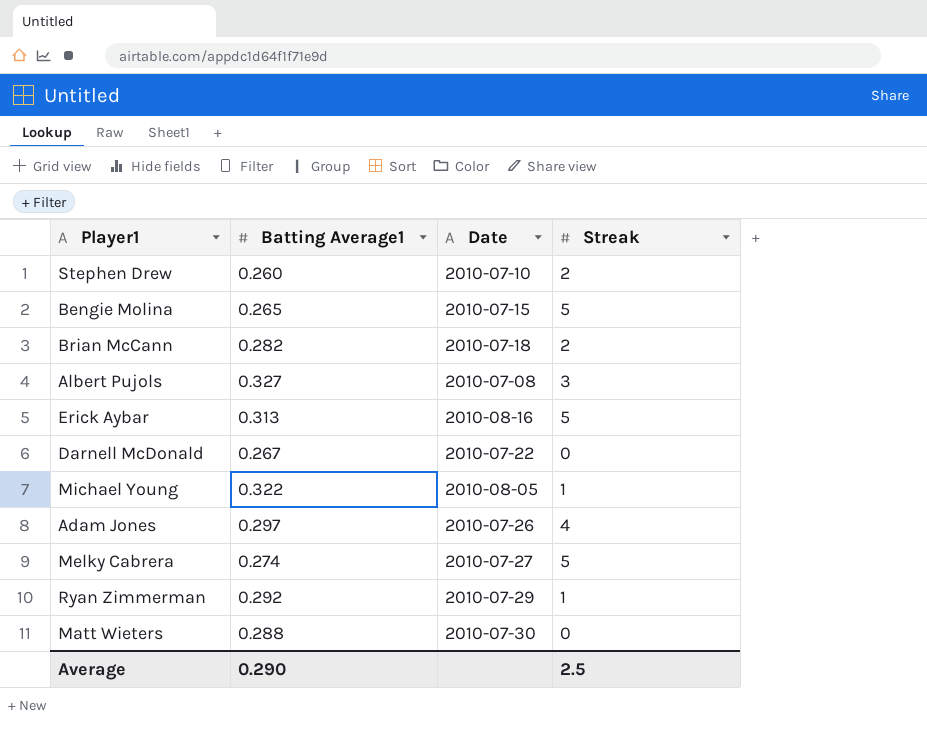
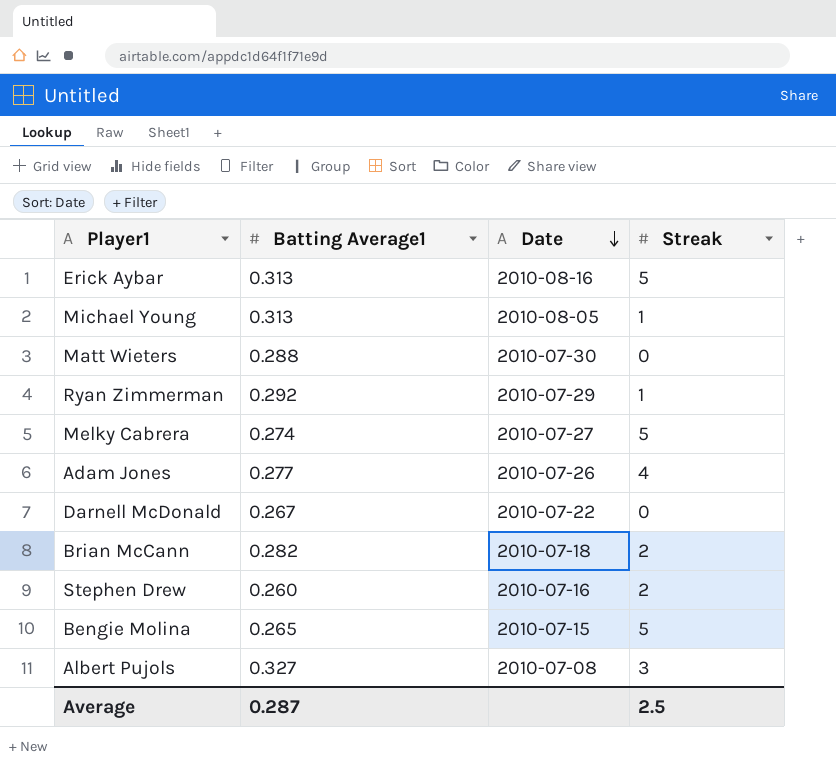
row order: none -> Date descending
Michael Young | Batting Average1: 0.322 -> 0.313
Adam Jones | Batting Average1: 0.297 -> 0.277
Stephen Drew | Date: 2010-07-10 -> 2010-07-16
Average | Batting Average1: 0.290 -> 0.287

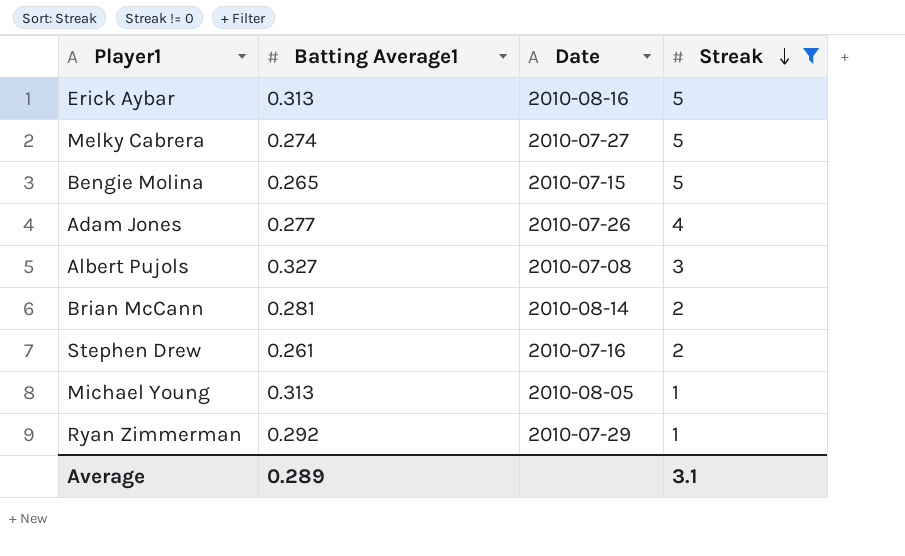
filter: none -> Streak != 0
row order: Date descending -> Streak descending
Brian McCann | Batting Average1: 0.282 -> 0.281
Brian McCann | Date: 2010-07-18 -> 2010-08-14
Stephen Drew | Batting Average1: 0.260 -> 0.261
Average | Batting Average1: 0.287 -> 0.289
Average | Streak: 2.5 -> 3.1

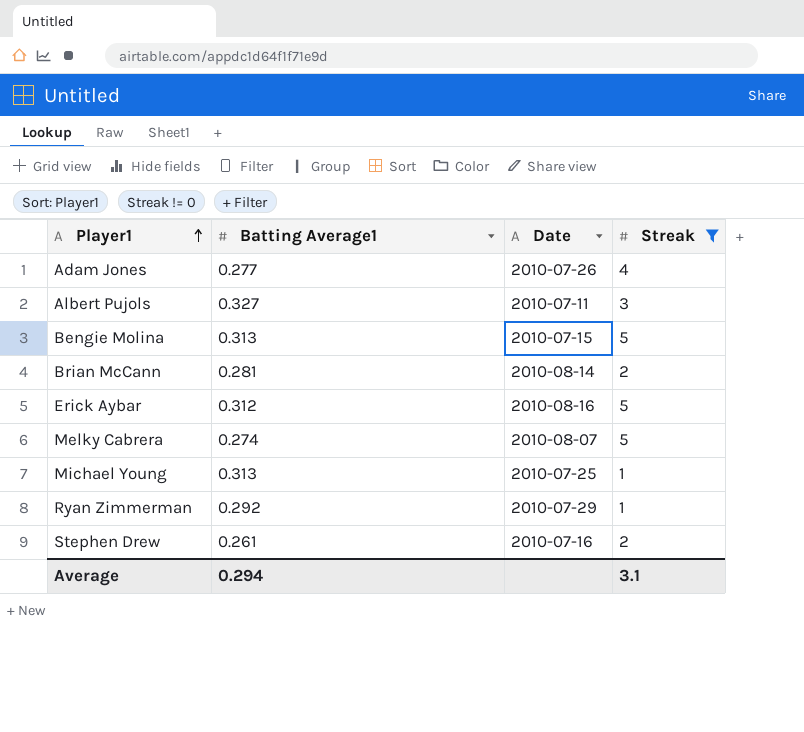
row order: Streak descending -> Player1 ascending
Albert Pujols | Date: 2010-07-08 -> 2010-07-11
Bengie Molina | Batting Average1: 0.265 -> 0.313
Erick Aybar | Batting Average1: 0.313 -> 0.312
Melky Cabrera | Date: 2010-07-27 -> 2010-08-07
Michael Young | Date: 2010-08-05 -> 2010-07-25
Average | Batting Average1: 0.289 -> 0.294

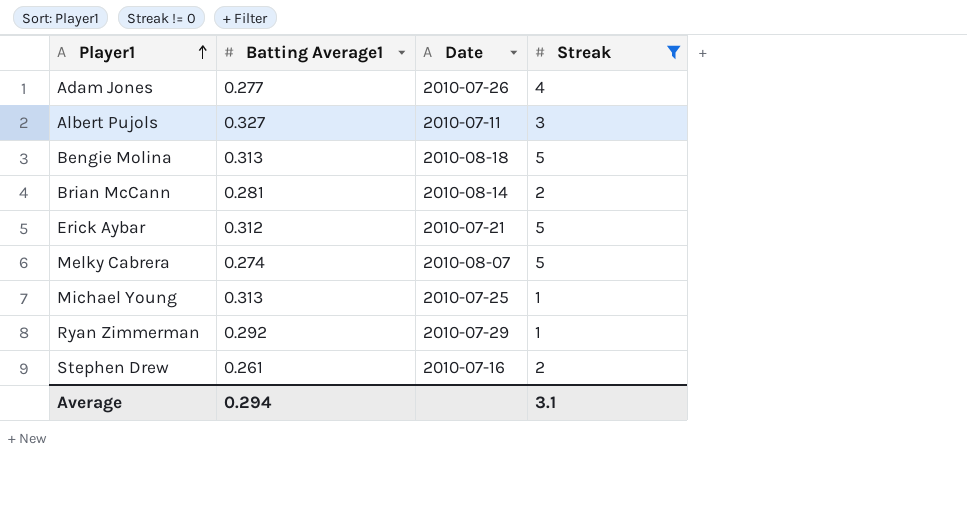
Bengie Molina | Date: 2010-07-15 -> 2010-08-18
Erick Aybar | Date: 2010-08-16 -> 2010-07-21

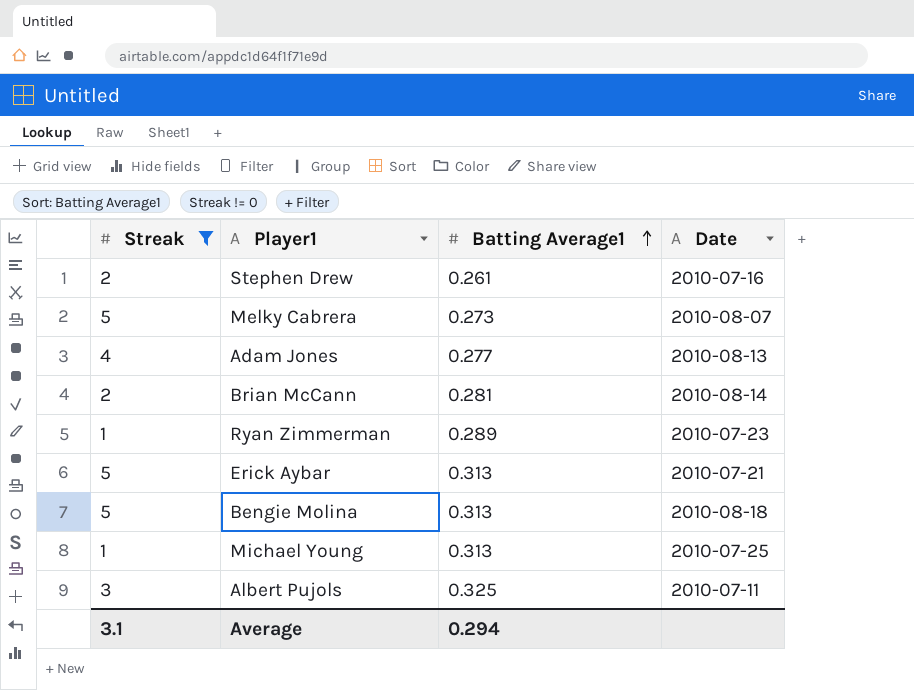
row order: Player1 ascending -> Batting Average1 ascending
column Streak | position: 4 -> 1
Melky Cabrera | Batting Average1: 0.274 -> 0.273
Adam Jones | Date: 2010-07-26 -> 2010-08-13
Ryan Zimmerman | Batting Average1: 0.292 -> 0.289
Ryan Zimmerman | Date: 2010-07-29 -> 2010-07-23
Erick Aybar | Batting Average1: 0.312 -> 0.313
Albert Pujols | Batting Average1: 0.327 -> 0.325

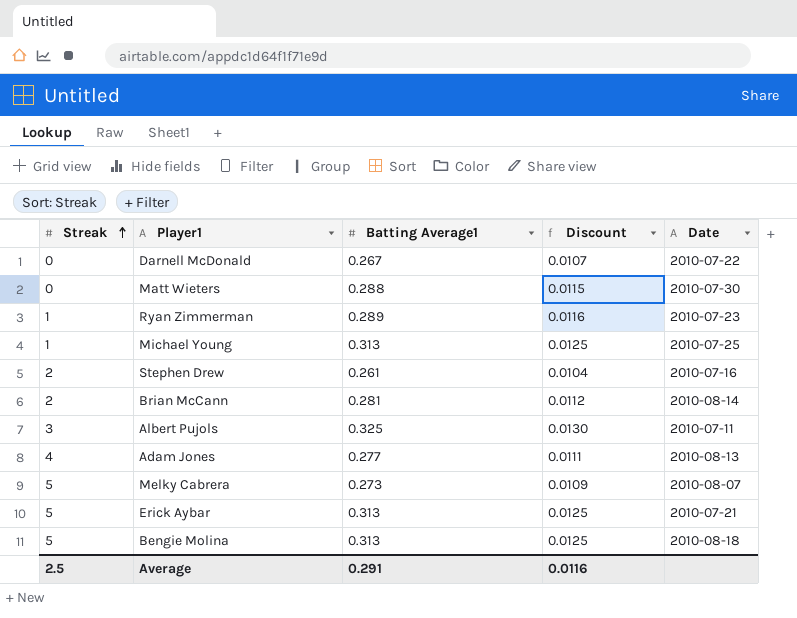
filter: Streak != 0 -> none
row order: Batting Average1 ascending -> Streak ascending
column Discount | formula: none -> [Batting Average1] * 0.04
Average | Streak: 3.1 -> 2.5
Average | Batting Average1: 0.294 -> 0.291

